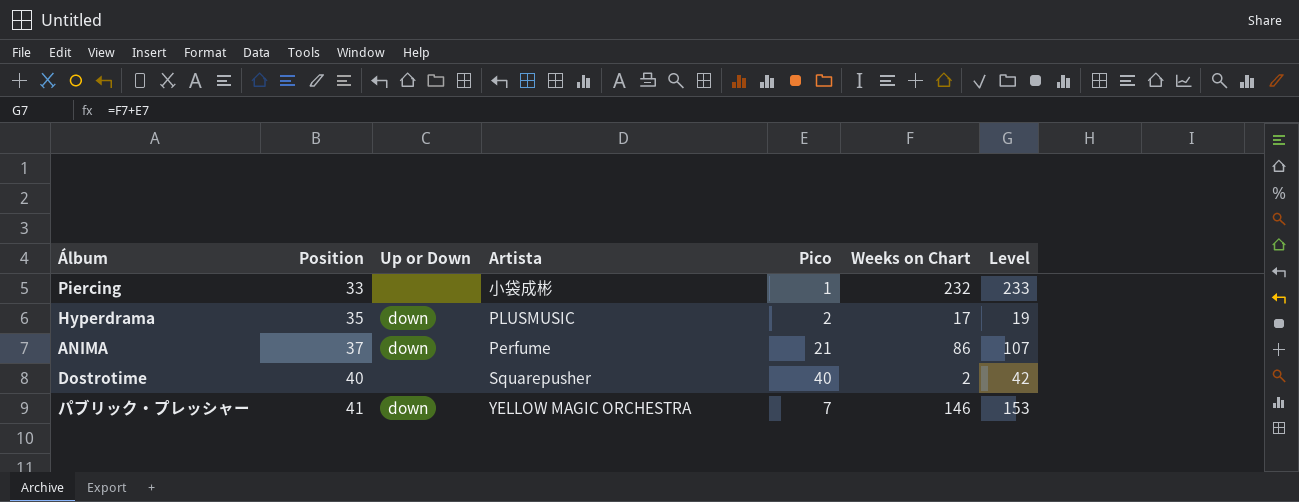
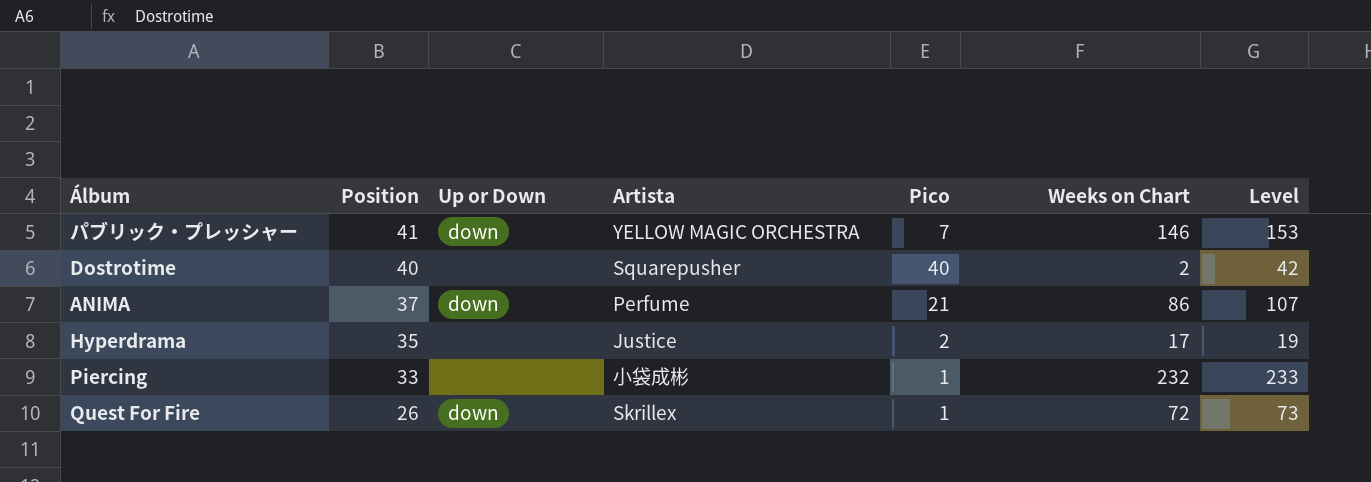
row order: Position ascending -> Position descending
Hyperdrama | Up or Down: down -> none
Hyperdrama | Artista: PLUSMUSIC -> Justice
row Quest For Fire: none -> 26 | down | Skrillex | 1 | 72 | 73

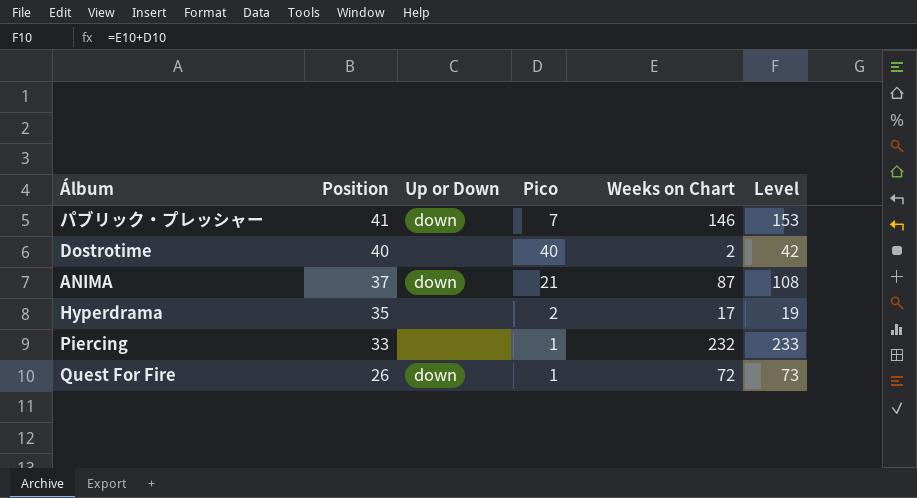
column Artista | position: 4 -> none
ANIMA | Weeks on Chart: 86 -> 87
ANIMA | Level: 107 -> 108

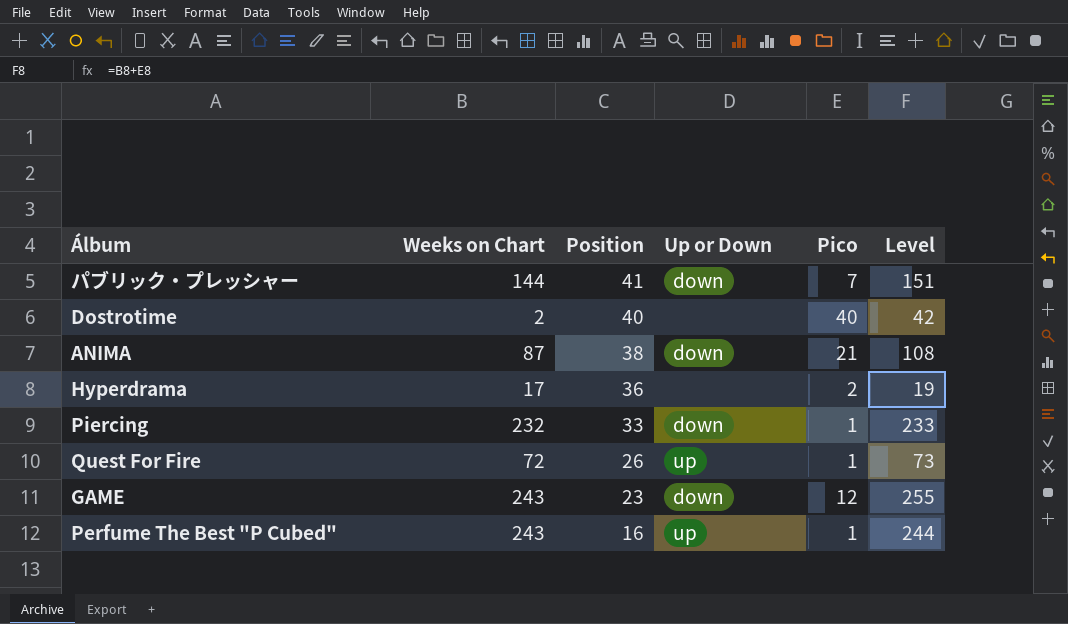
column Weeks on Chart | position: 5 -> 2
パブリック・プレッシャー | Weeks on Chart: 146 -> 144
パブリック・プレッシャー | Level: 153 -> 151
ANIMA | Position: 37 -> 38
Hyperdrama | Position: 35 -> 36
Piercing | Up or Down: none -> down
Quest For Fire | Up or Down: down -> up
row GAME: none -> 243 | 23 | down | 12 | 255
row Perfume The Best "P Cubed": none -> 243 | 16 | up | 1 | 244

